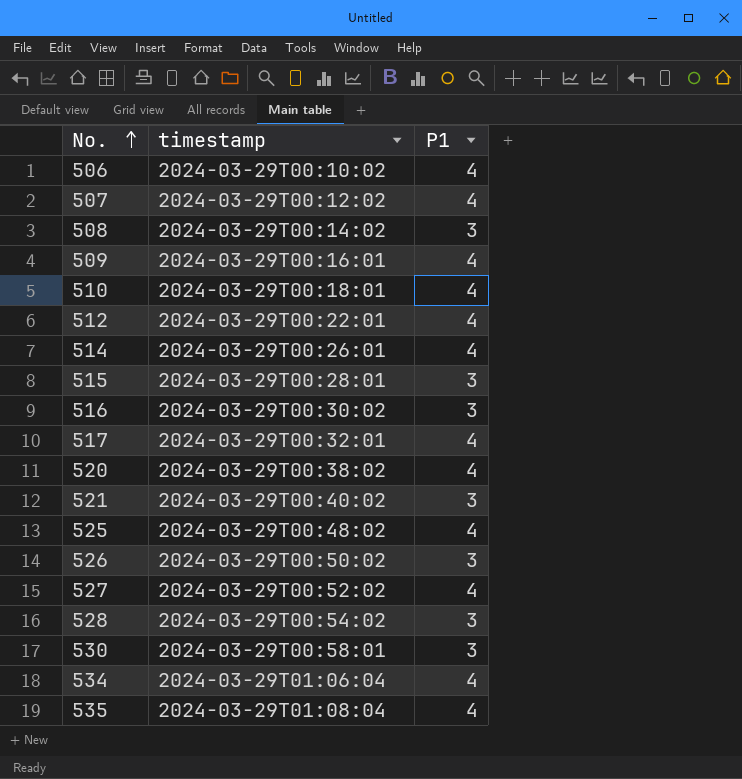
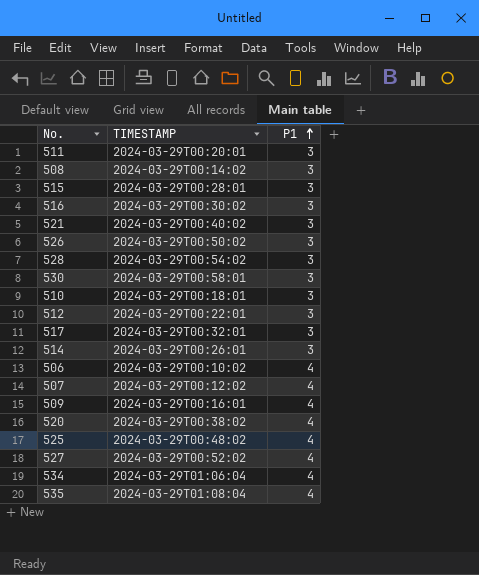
row order: No. ascending -> P1 ascending
column name: timestamp -> TIMESTAMP
row 511: none -> 2024-03-29T00:20:01 | 3
510 | P1: 4 -> 3
512 | P1: 4 -> 3
517 | P1: 4 -> 3
514 | P1: 4 -> 3

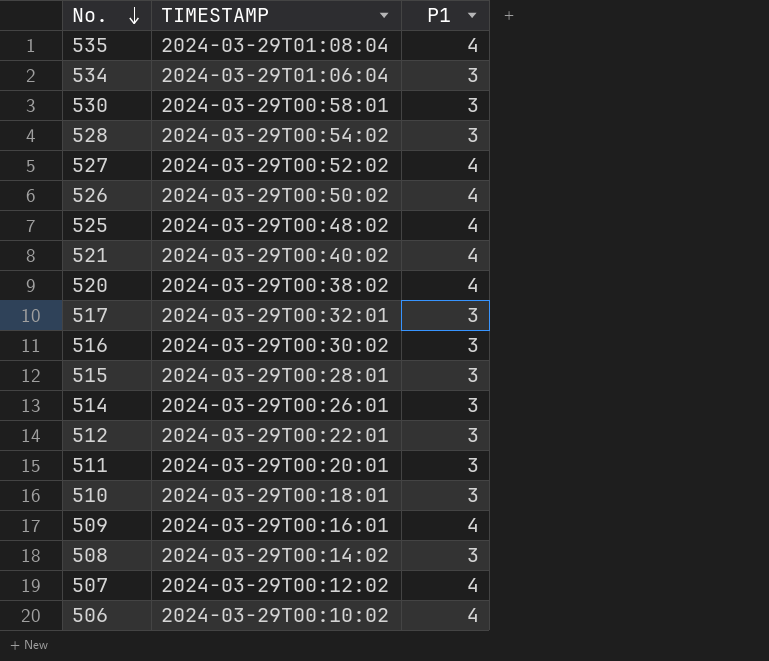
row order: P1 ascending -> No. descending
534 | P1: 4 -> 3
526 | P1: 3 -> 4
521 | P1: 3 -> 4

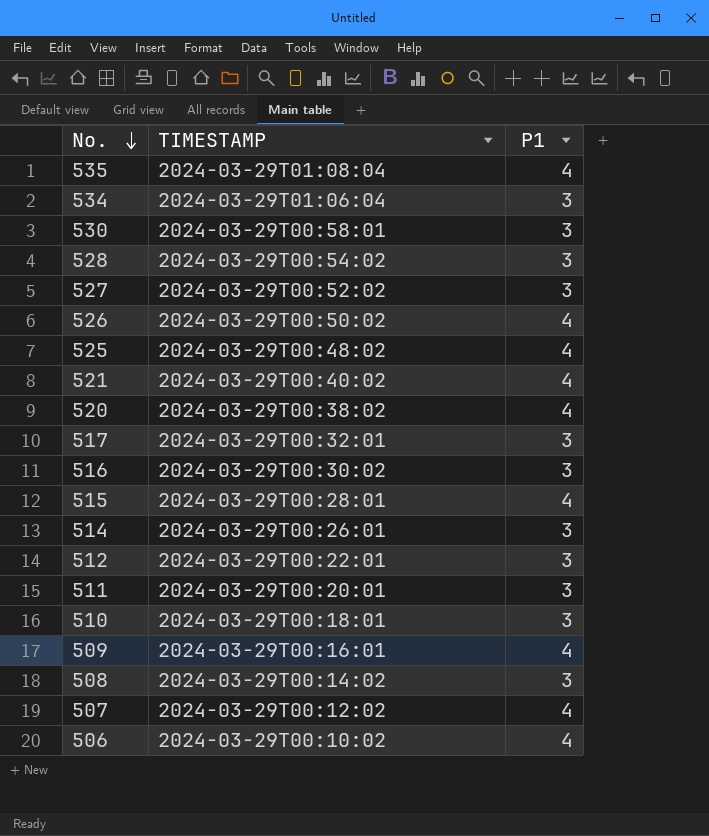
527 | P1: 4 -> 3
515 | P1: 3 -> 4

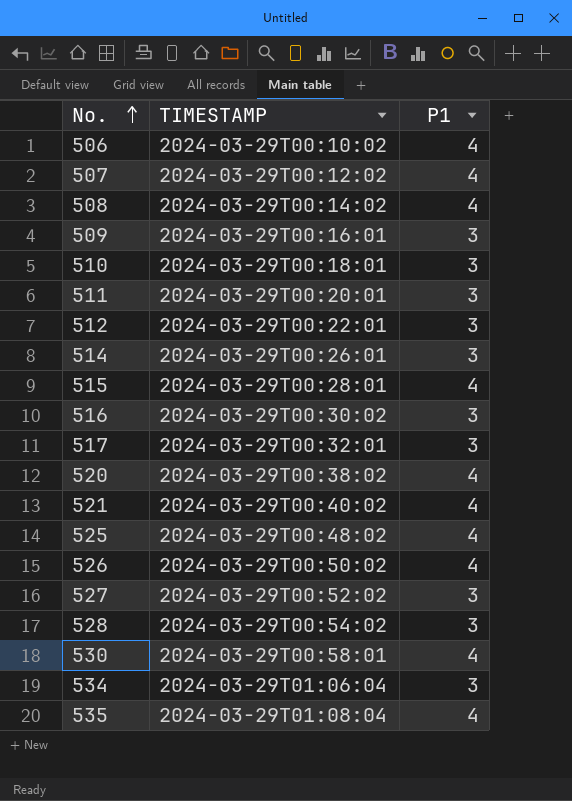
row order: No. descending -> No. ascending
508 | P1: 3 -> 4
509 | P1: 4 -> 3
530 | P1: 3 -> 4

